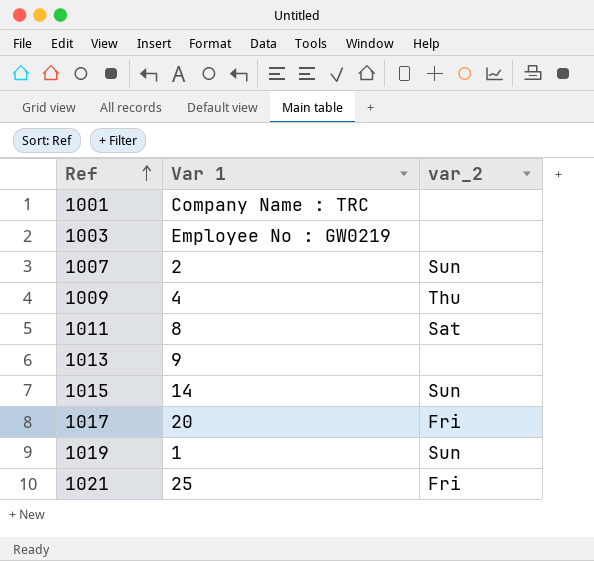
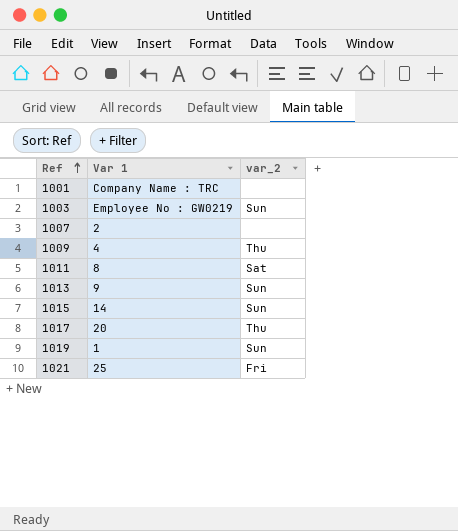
1003 | var_2: none -> Sun
1007 | var_2: Sun -> none
1013 | var_2: none -> Sun
1017 | var_2: Fri -> Thu

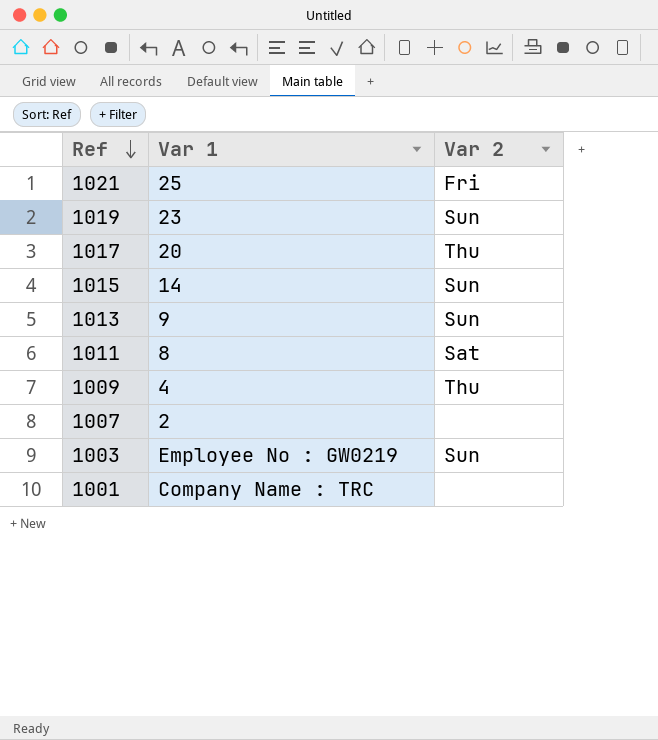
row order: Ref ascending -> Ref descending
column name: var_2 -> Var 2
1019 | Var 1: 1 -> 23

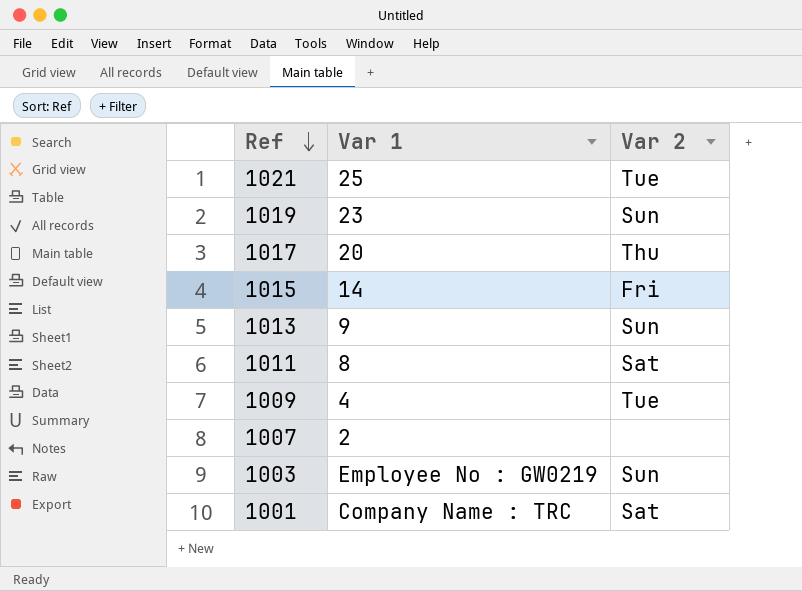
1021 | Var 2: Fri -> Tue
1015 | Var 2: Sun -> Fri
1009 | Var 2: Thu -> Tue
1001 | Var 2: none -> Sat

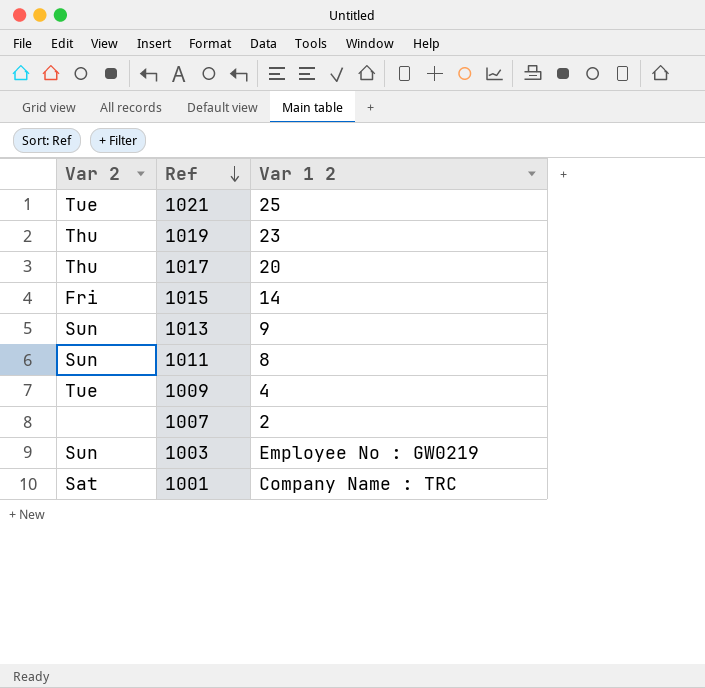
column Var 2 | position: 3 -> 1
column name: Var 1 -> Var 1 2
1019 | Var 2: Sun -> Thu
1011 | Var 2: Sat -> Sun

